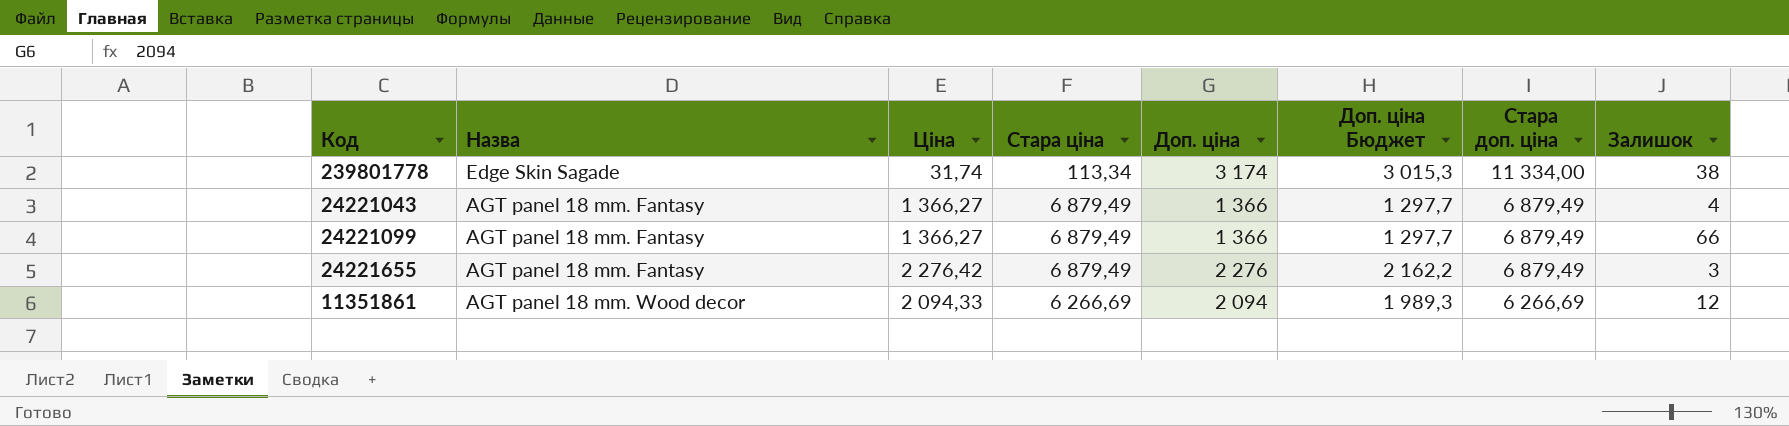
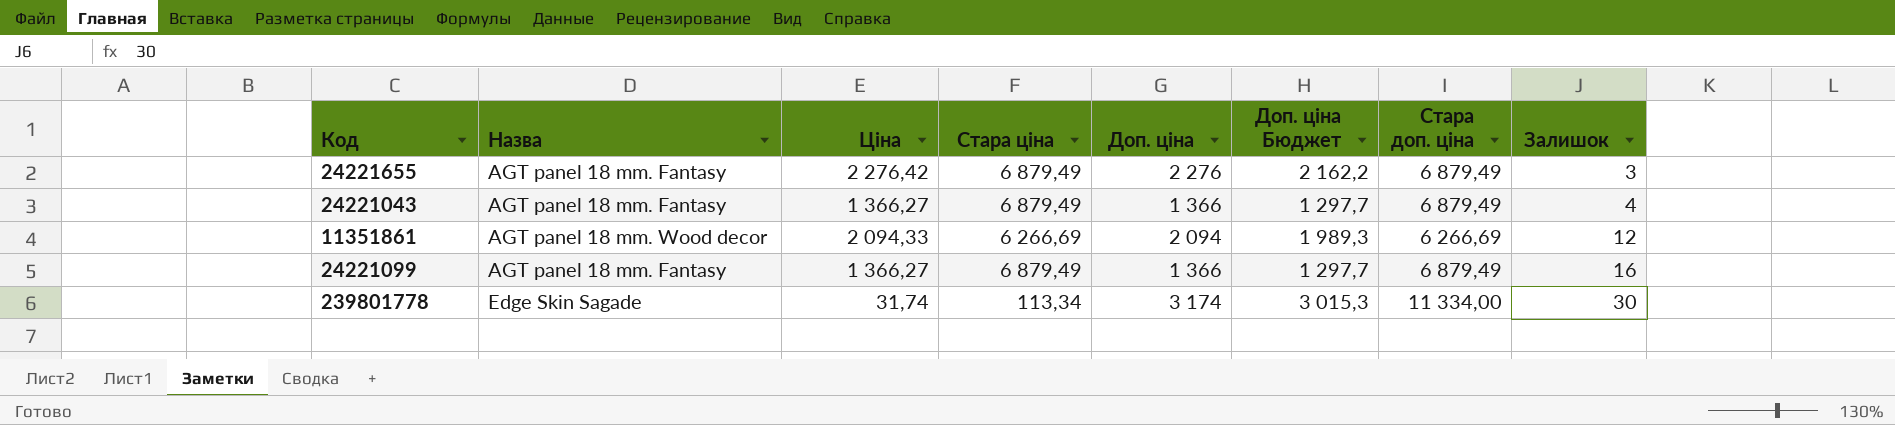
row order: Стара доп. ціна descending -> Залишок ascending
24221099 | Залишок: 66 -> 16
239801778 | Залишок: 38 -> 30

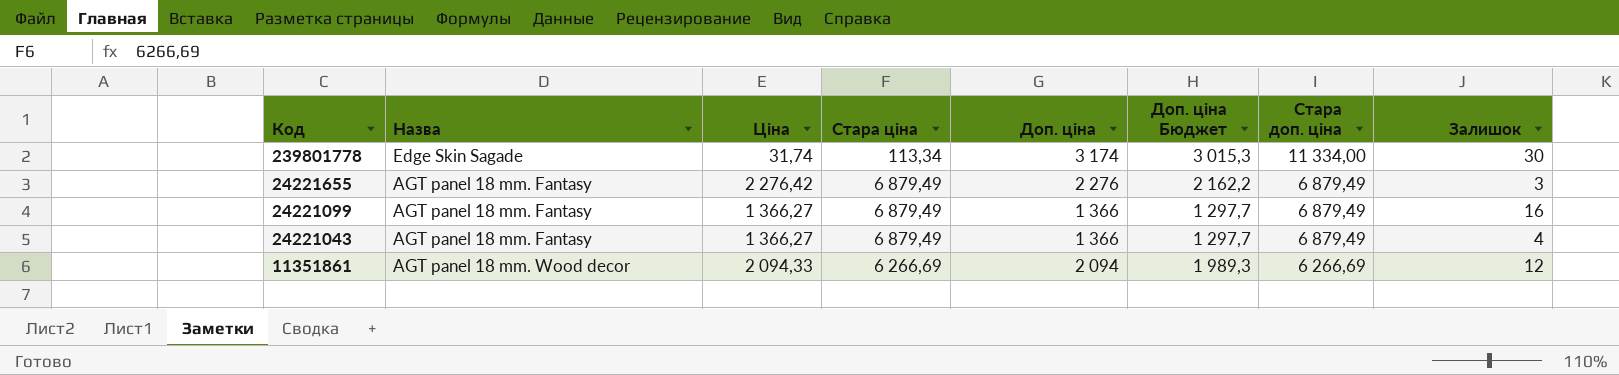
row order: Залишок ascending -> Код descending

